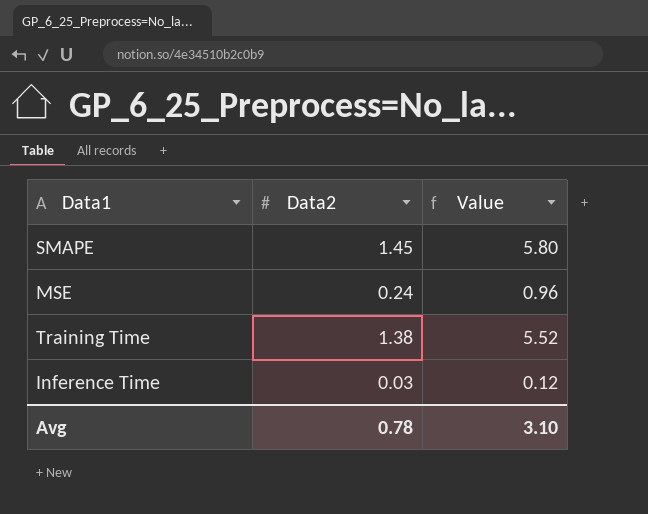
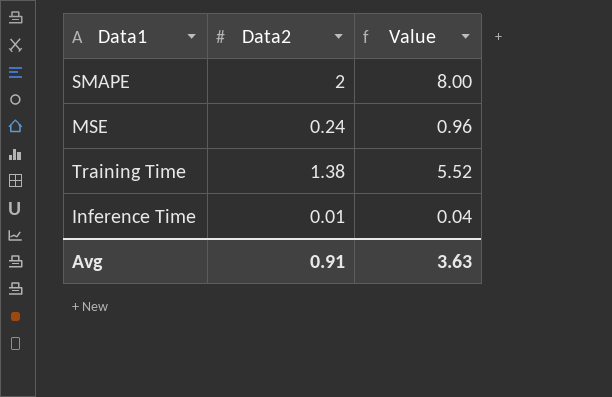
SMAPE | Data2: 1.45 -> 2
SMAPE | Value: 5.80 -> 8.00
Inference Time | Data2: 0.03 -> 0.01
Inference Time | Value: 0.12 -> 0.04
Avg | Data2: 0.78 -> 0.91
Avg | Value: 3.10 -> 3.63

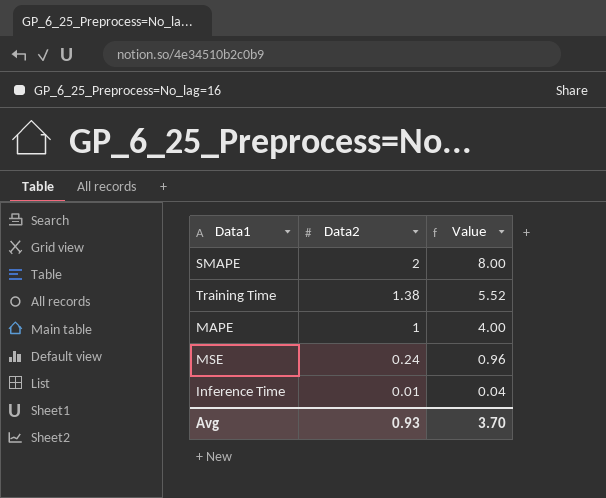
row order: none -> Data2 descending
row MAPE: none -> 1 | 4.00
Avg | Data2: 0.91 -> 0.93
Avg | Value: 3.63 -> 3.70

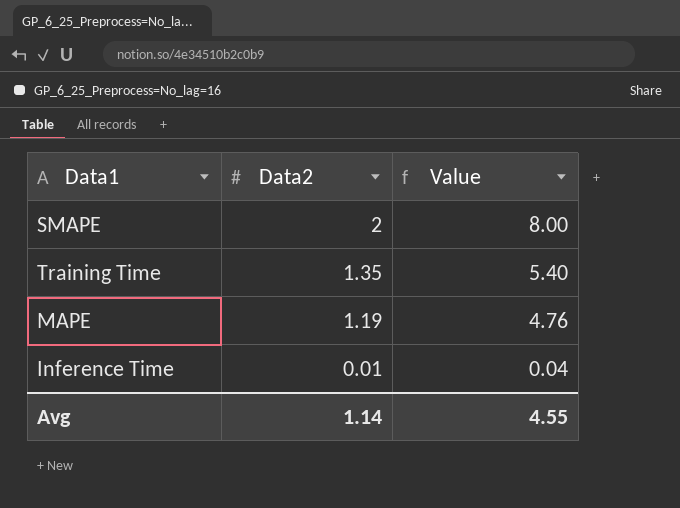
row MSE: 0.24 | 0.96 -> none
Training Time | Data2: 1.38 -> 1.35
Training Time | Value: 5.52 -> 5.40
MAPE | Data2: 1 -> 1.19
MAPE | Value: 4.00 -> 4.76
Avg | Data2: 0.93 -> 1.14
Avg | Value: 3.70 -> 4.55

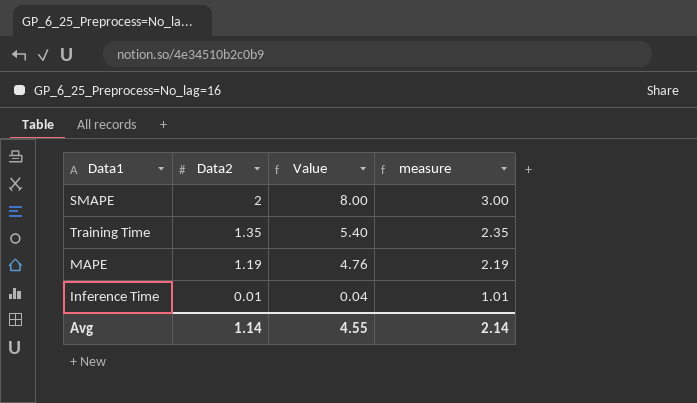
column measure | formula: none -> [Data2] + 1

